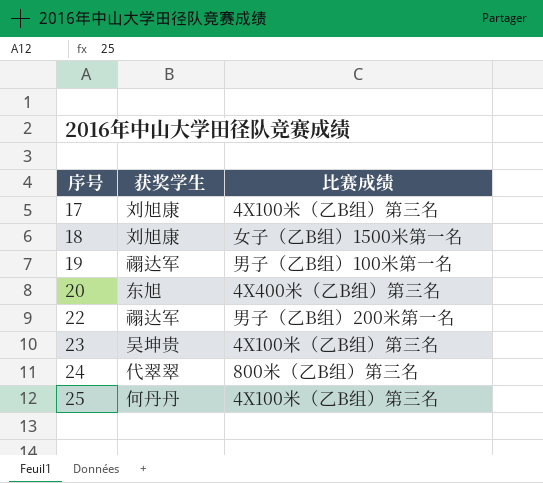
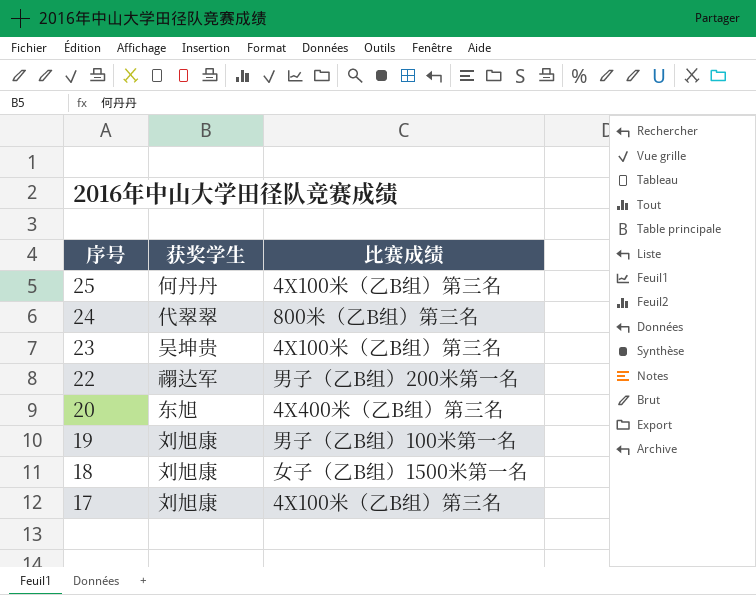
row order: 序号 ascending -> 序号 descending
19 | 获奖学生: 禤达军 -> 刘旭康

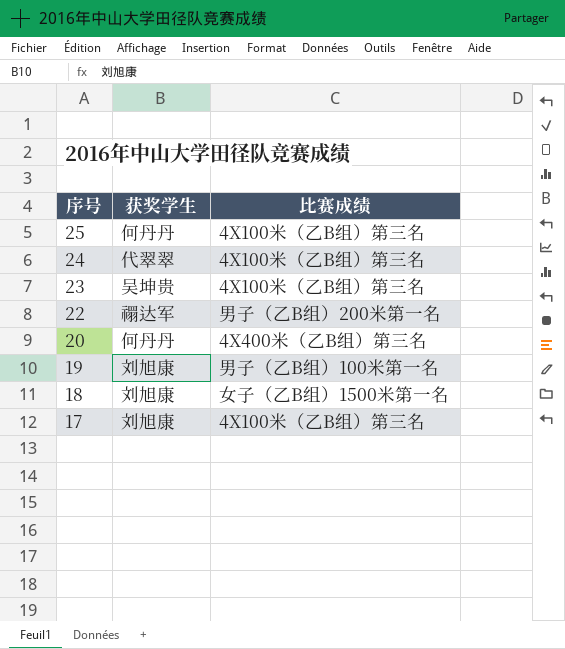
24 | 比赛成绩: 800米（乙B组）第三名 -> 4X100米（乙B组）第三名
20 | 获奖学生: 东旭 -> 何丹丹

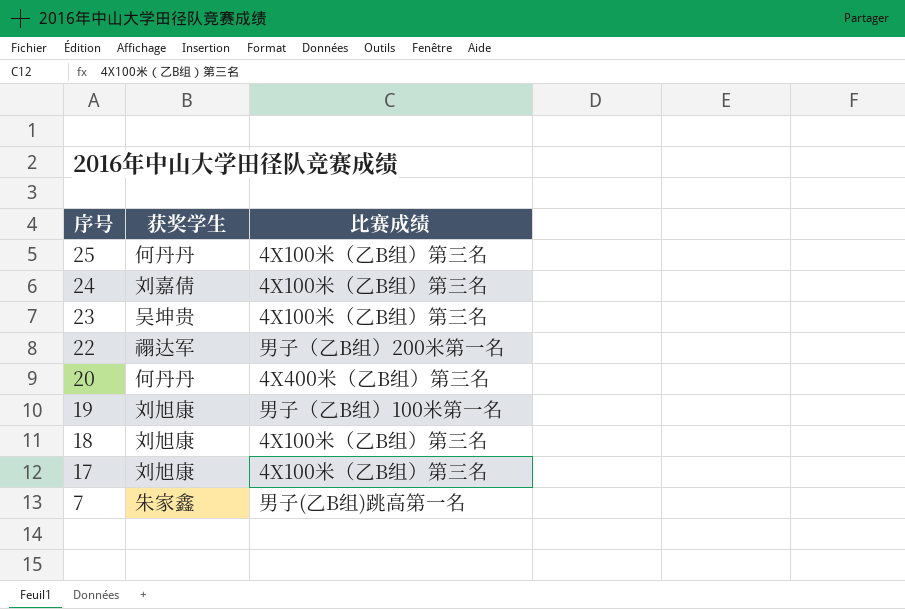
24 | 获奖学生: 代翠翠 -> 刘嘉倩
18 | 比赛成绩: 女子（乙B组）1500米第一名 -> 4X100米（乙B组）第三名
row 7: none -> 朱家鑫 | 男子(乙B组)跳高第一名

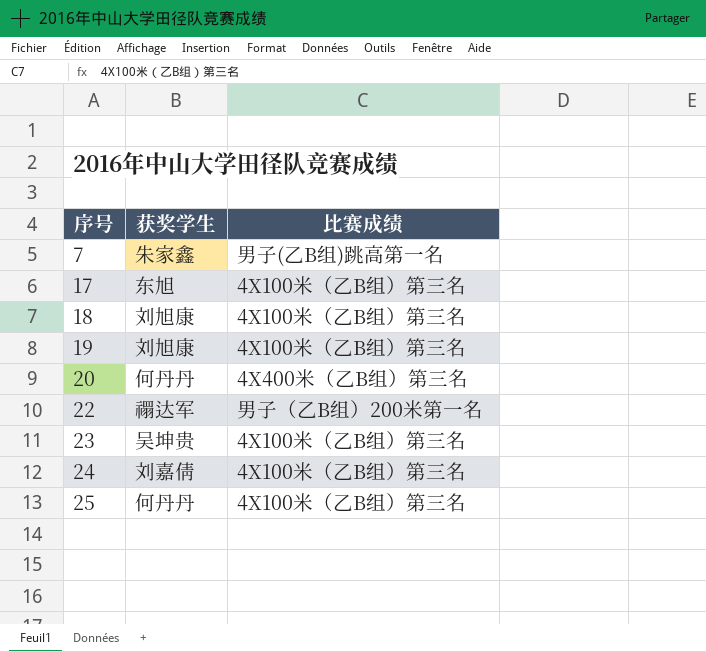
row order: 序号 descending -> 序号 ascending
17 | 获奖学生: 刘旭康 -> 东旭
19 | 比赛成绩: 男子（乙B组）100米第一名 -> 4X100米（乙B组）第三名

